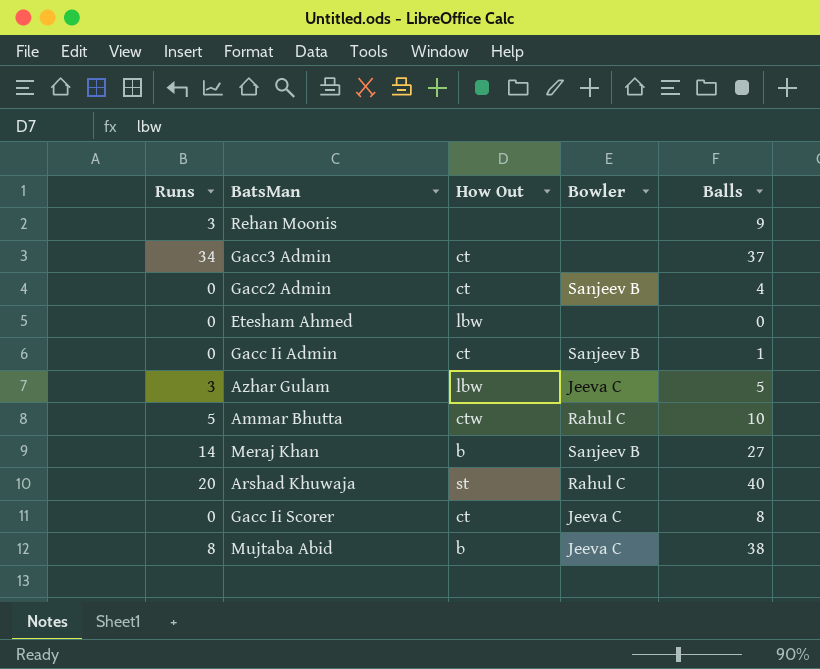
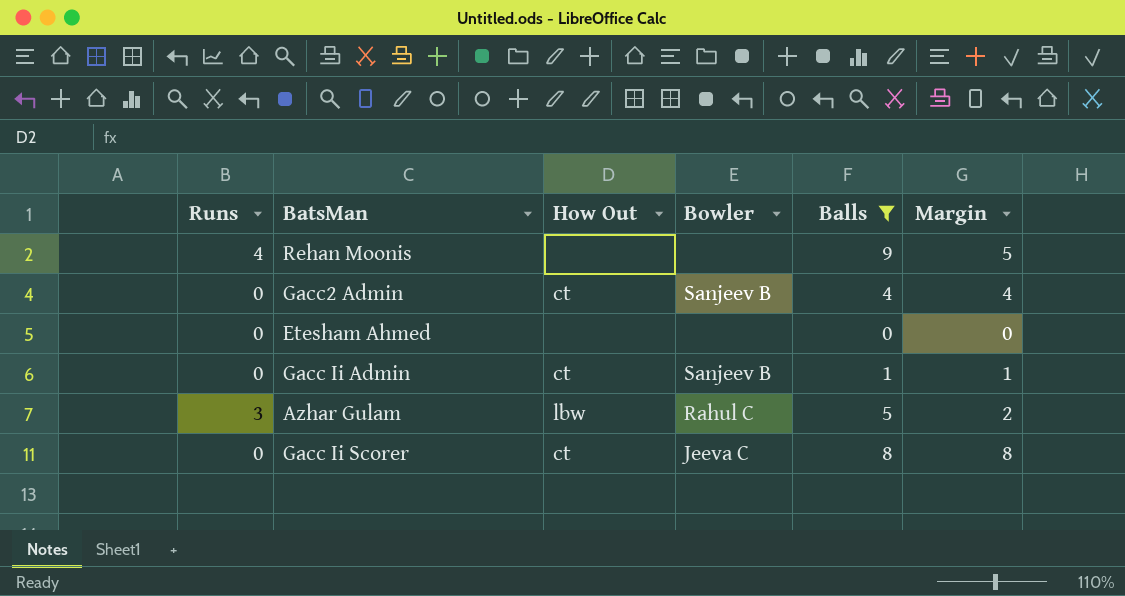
filter: none -> Balls <= 9
column Margin | formula: none -> [Balls] - [Runs]
Rehan Moonis | Runs: 3 -> 4
Etesham Ahmed | How Out: lbw -> none
Azhar Gulam | Bowler: Jeeva C -> Rahul C

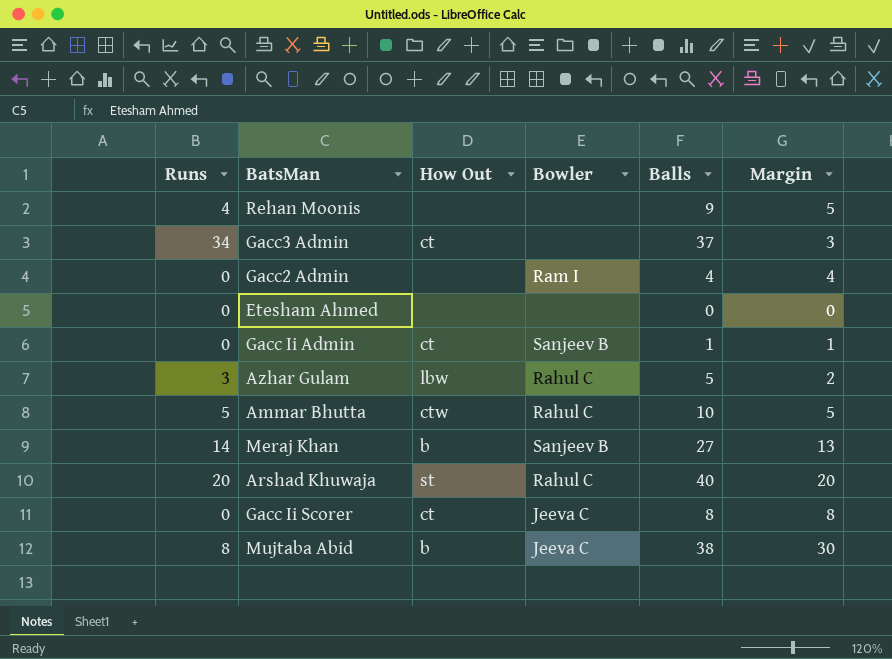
filter: Balls <= 9 -> none
Gacc2 Admin | How Out: ct -> none
Gacc2 Admin | Bowler: Sanjeev B -> Ram I

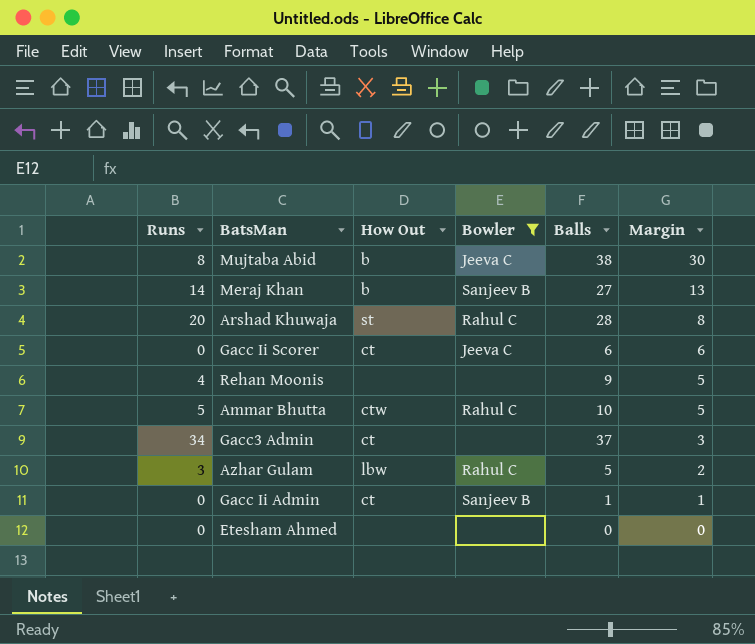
filter: none -> Bowler != Ram I
row order: none -> Margin descending
Arshad Khuwaja | Balls: 40 -> 28
Arshad Khuwaja | Margin: 20 -> 8
Gacc Ii Scorer | Balls: 8 -> 6
Gacc Ii Scorer | Margin: 8 -> 6

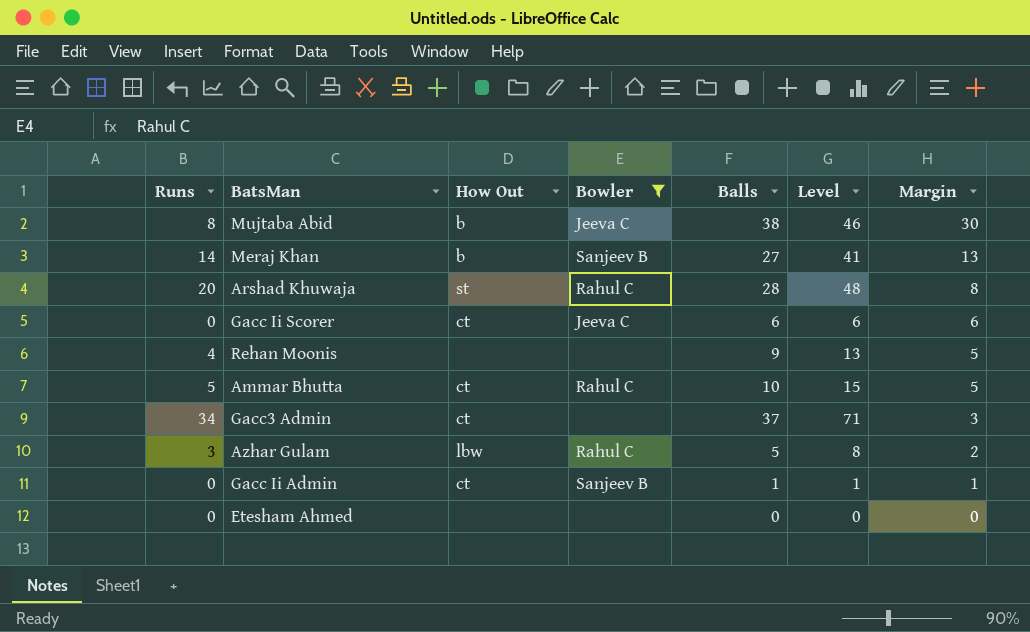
column Level | formula: none -> [Runs] + [Balls]
Ammar Bhutta | How Out: ctw -> ct

